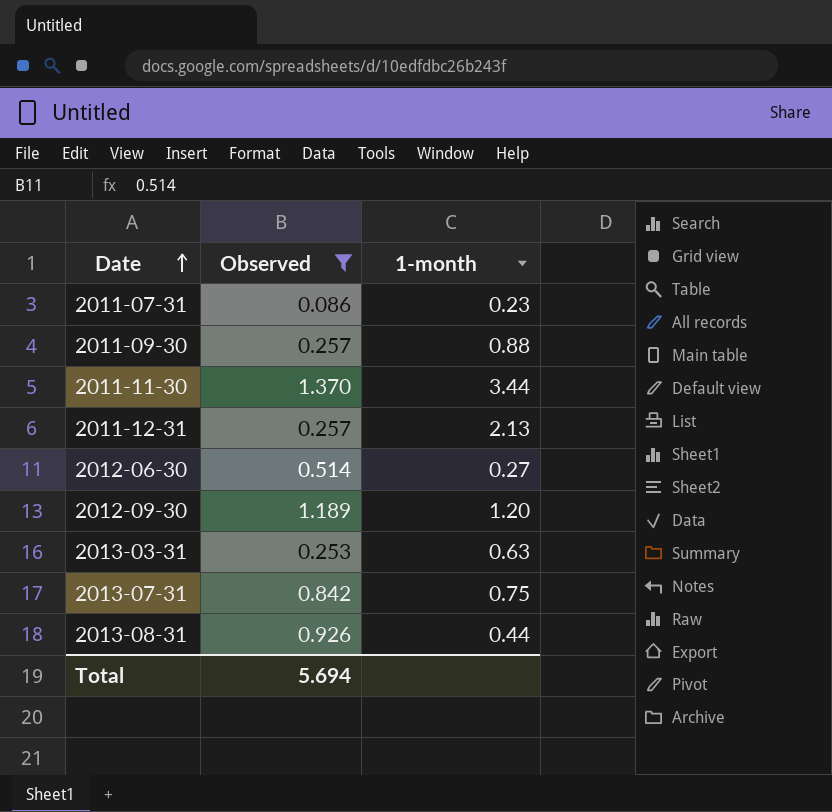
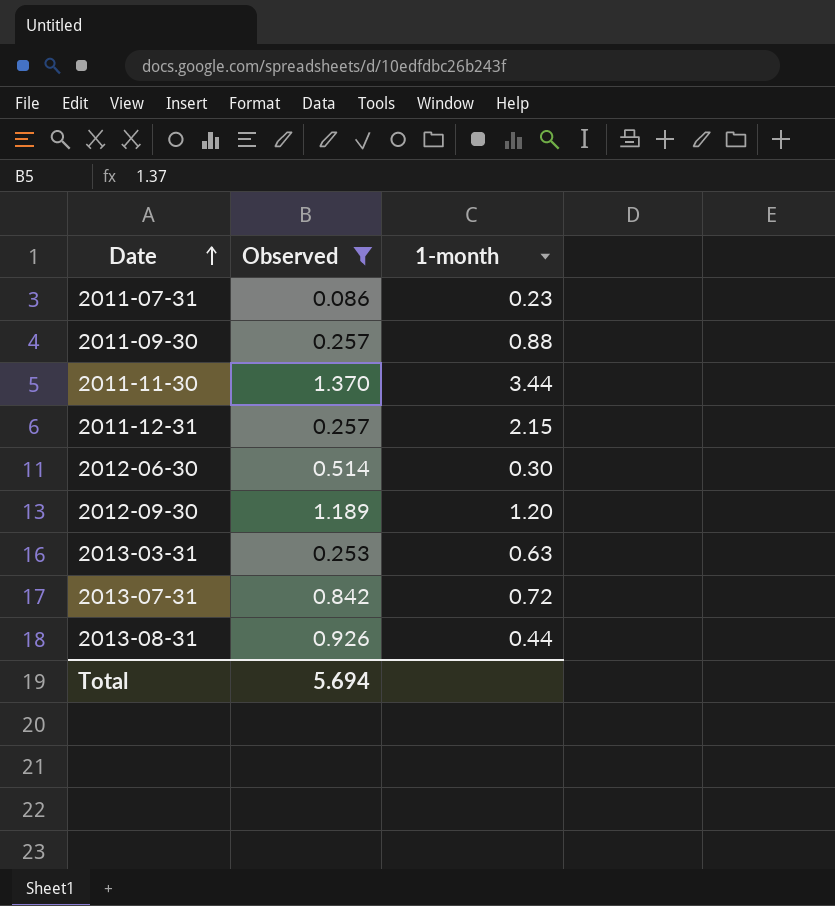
2011-12-31 | 1-month: 2.13 -> 2.15
2012-06-30 | 1-month: 0.27 -> 0.30
2013-07-31 | 1-month: 0.75 -> 0.72

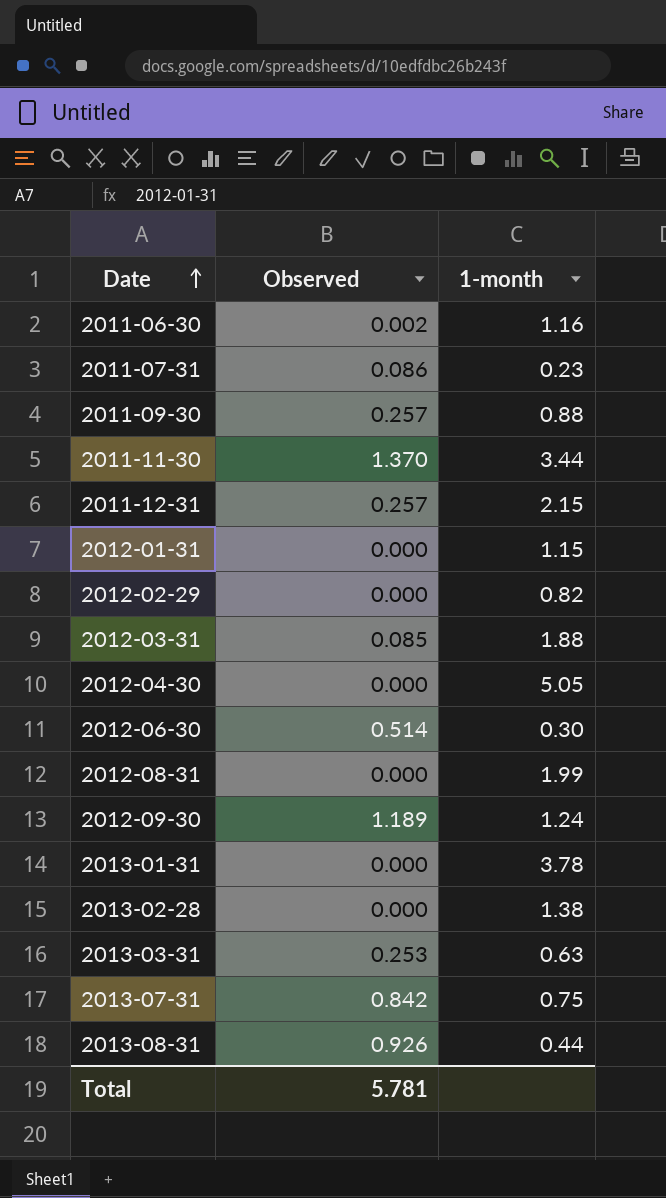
filter: Observed >= 0.086 -> none
2012-09-30 | 1-month: 1.20 -> 1.24
2013-07-31 | 1-month: 0.72 -> 0.75
Total | Observed: 5.694 -> 5.781

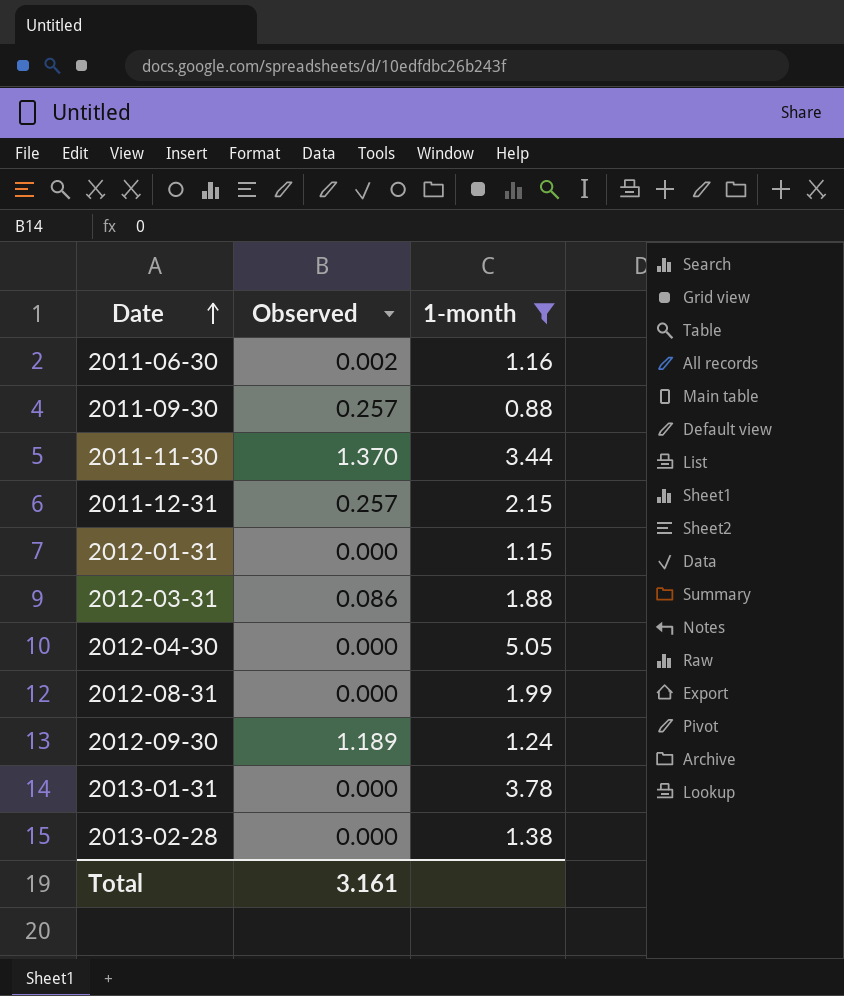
filter: none -> 1-month >= 0.88
2012-03-31 | Observed: 0.085 -> 0.086
Total | Observed: 5.781 -> 3.161

